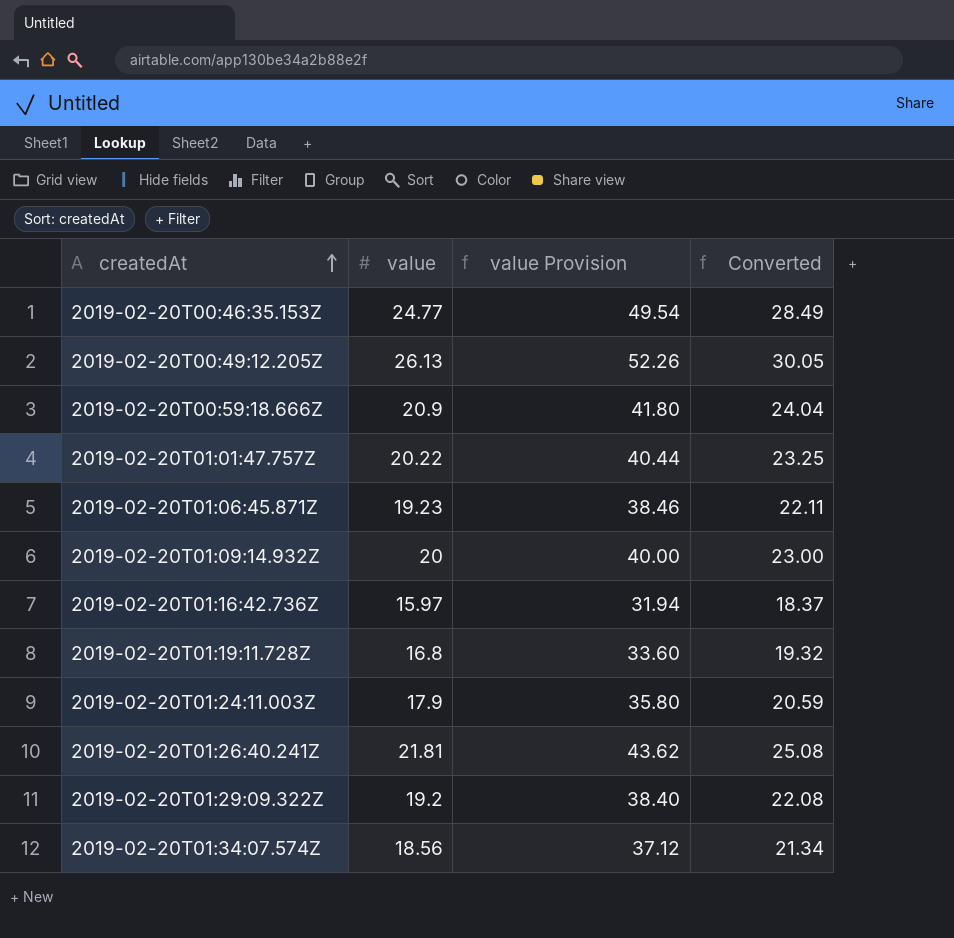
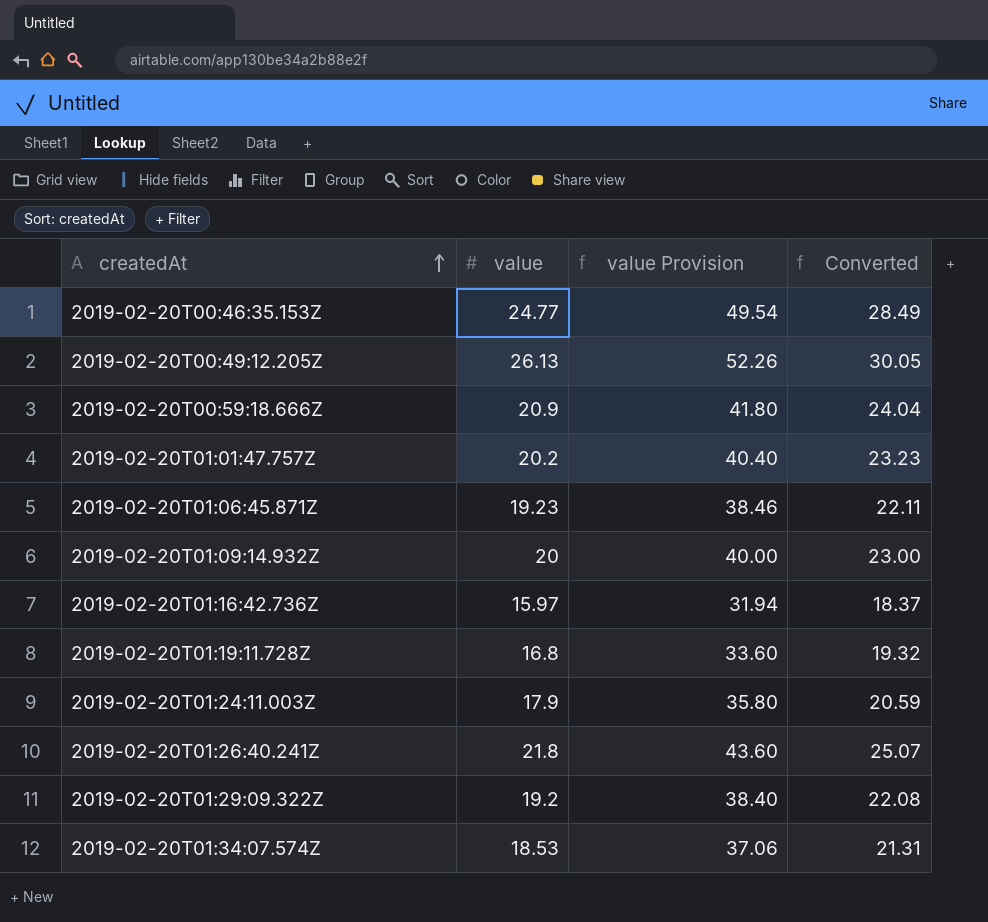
2019-02-20T01:01:47.757Z | value: 20.22 -> 20.2
2019-02-20T01:01:47.757Z | value Provision: 40.44 -> 40.40
2019-02-20T01:01:47.757Z | Converted: 23.25 -> 23.23
2019-02-20T01:26:40.241Z | value: 21.81 -> 21.8
2019-02-20T01:26:40.241Z | value Provision: 43.62 -> 43.60
2019-02-20T01:26:40.241Z | Converted: 25.08 -> 25.07
2019-02-20T01:34:07.574Z | value: 18.56 -> 18.53
2019-02-20T01:34:07.574Z | value Provision: 37.12 -> 37.06
2019-02-20T01:34:07.574Z | Converted: 21.34 -> 21.31

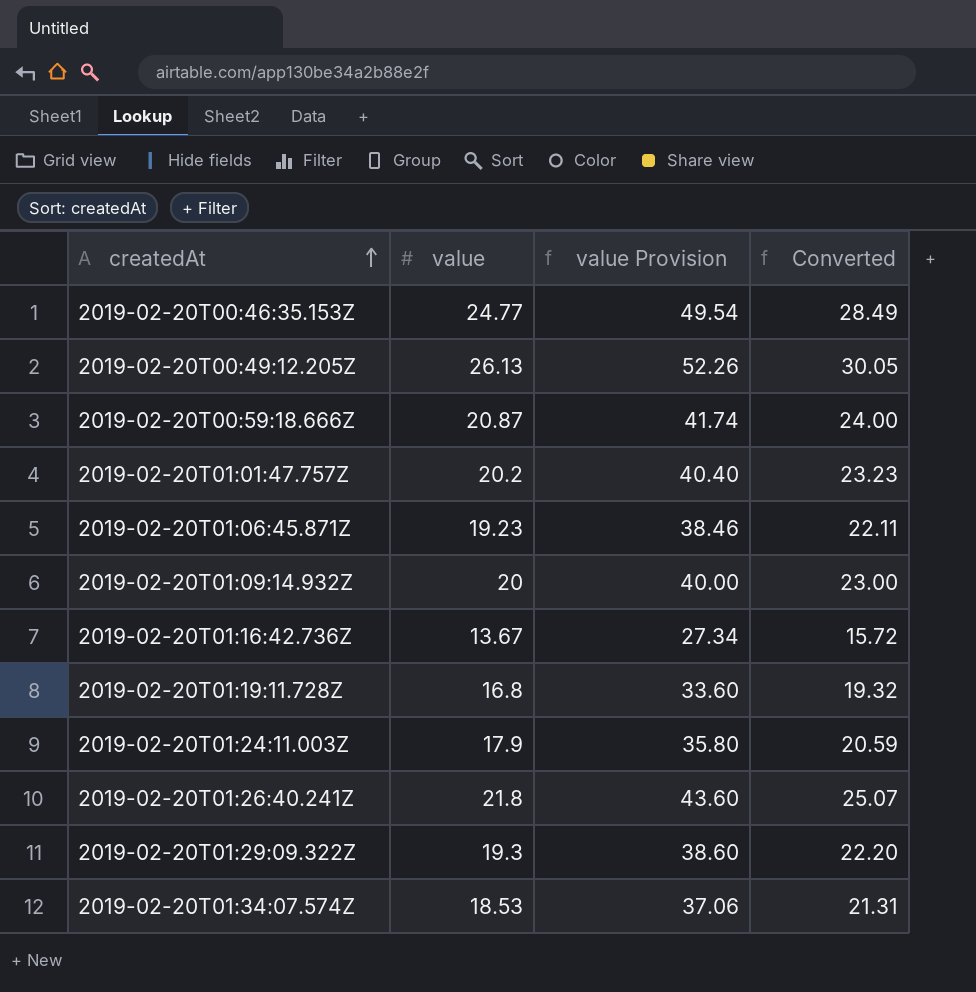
2019-02-20T00:59:18.666Z | value: 20.9 -> 20.87
2019-02-20T00:59:18.666Z | value Provision: 41.80 -> 41.74
2019-02-20T00:59:18.666Z | Converted: 24.04 -> 24.00
2019-02-20T01:16:42.736Z | value: 15.97 -> 13.67
2019-02-20T01:16:42.736Z | value Provision: 31.94 -> 27.34
2019-02-20T01:16:42.736Z | Converted: 18.37 -> 15.72
2019-02-20T01:29:09.322Z | value: 19.2 -> 19.3
2019-02-20T01:29:09.322Z | value Provision: 38.40 -> 38.60
2019-02-20T01:29:09.322Z | Converted: 22.08 -> 22.20

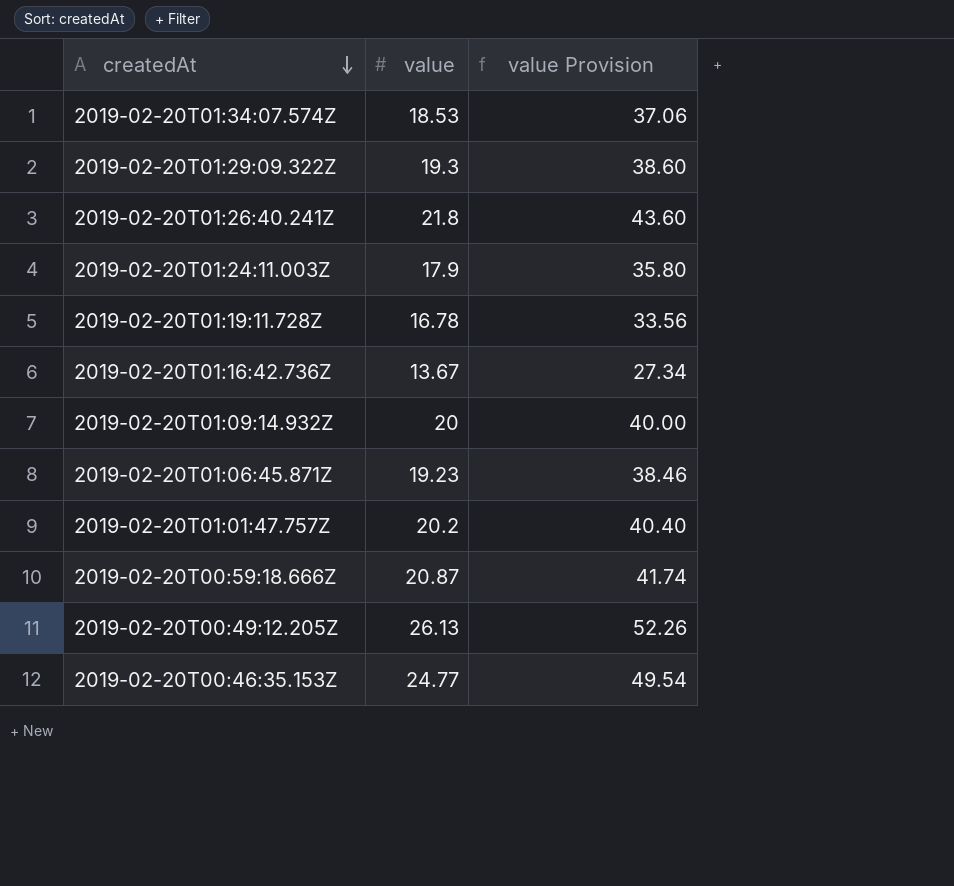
row order: createdAt ascending -> createdAt descending
column Converted | formula: [value] * 1.15 -> none
2019-02-20T01:19:11.728Z | value: 16.8 -> 16.78
2019-02-20T01:19:11.728Z | value Provision: 33.60 -> 33.56

